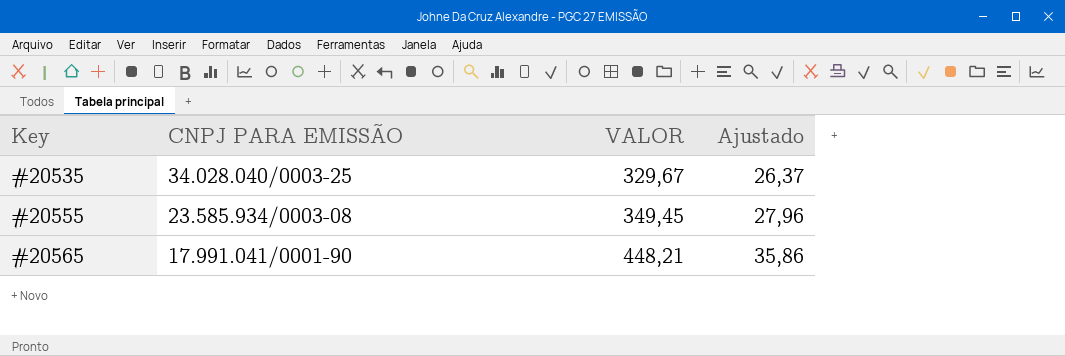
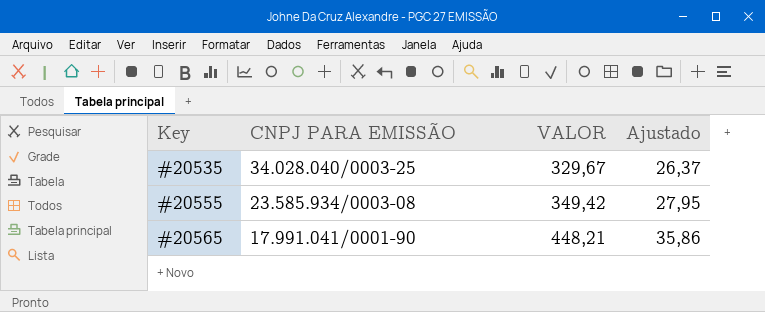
#20555 | VALOR: 349,45 -> 349,42
#20555 | Ajustado: 27,96 -> 27,95

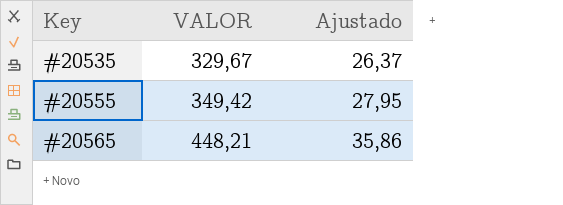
column CNPJ PARA EMISSÃO | position: 2 -> none

